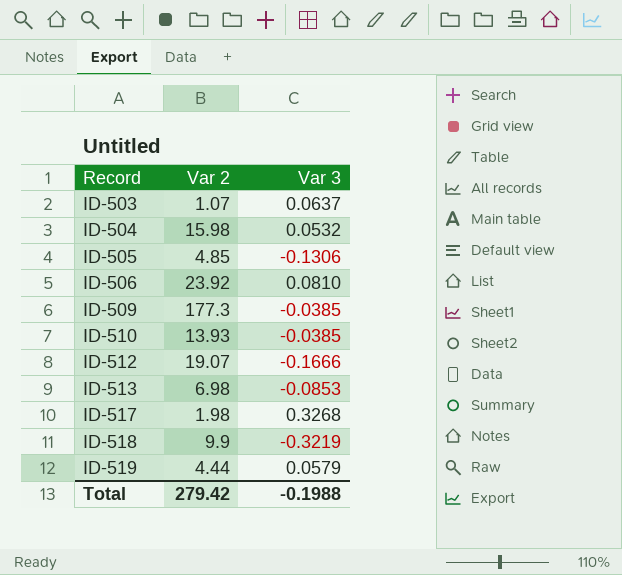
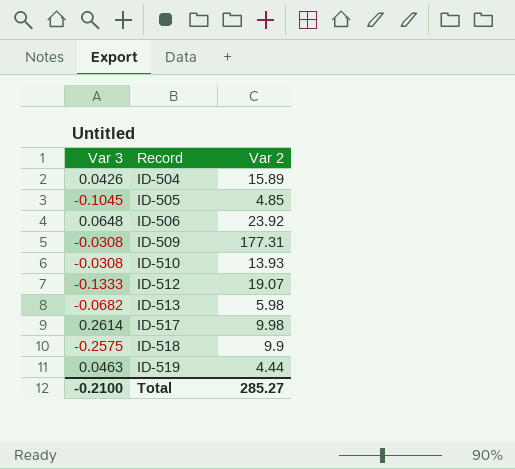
column Var 3 | position: 3 -> 1
row ID-503: 1.07 | 0.0637 -> none
ID-504 | Var 3: 0.0532 -> 0.0426
ID-504 | Var 2: 15.98 -> 15.89
ID-505 | Var 3: -0.1306 -> -0.1045
ID-506 | Var 3: 0.0810 -> 0.0648
ID-509 | Var 3: -0.0385 -> -0.0308
ID-509 | Var 2: 177.3 -> 177.31
ID-510 | Var 3: -0.0385 -> -0.0308
ID-512 | Var 3: -0.1666 -> -0.1333
ID-513 | Var 3: -0.0853 -> -0.0682
ID-513 | Var 2: 6.98 -> 5.98
ID-517 | Var 3: 0.3268 -> 0.2614
ID-517 | Var 2: 1.98 -> 9.98
ID-518 | Var 3: -0.3219 -> -0.2575
ID-519 | Var 3: 0.0579 -> 0.0463
Total | Var 3: -0.1988 -> -0.2100
Total | Var 2: 279.42 -> 285.27

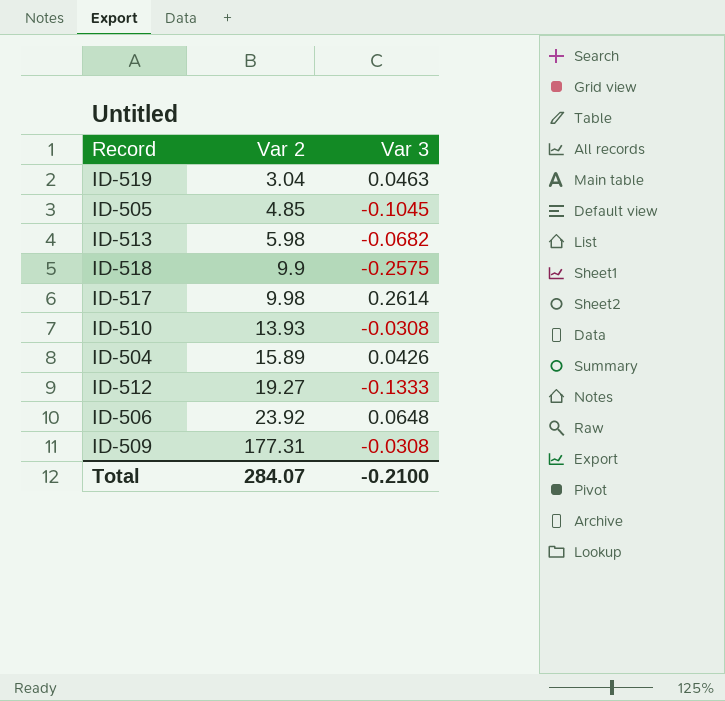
row order: Record ascending -> Var 2 ascending
column Var 3 | position: 1 -> 3
ID-519 | Var 2: 4.44 -> 3.04
ID-512 | Var 2: 19.07 -> 19.27
Total | Var 2: 285.27 -> 284.07

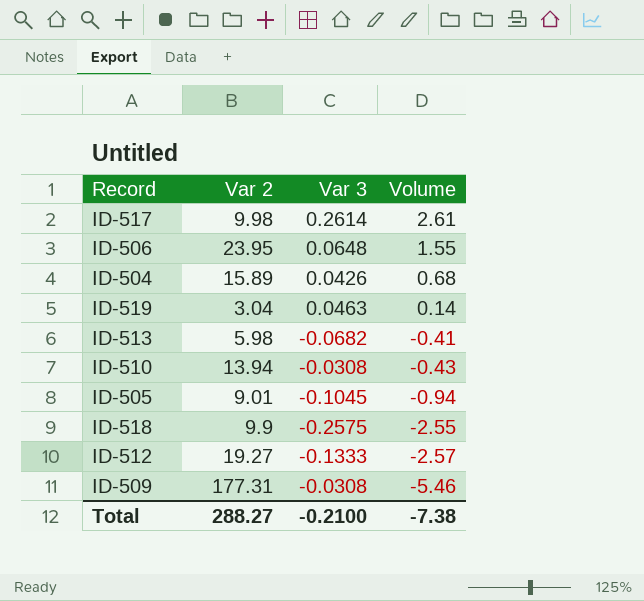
row order: Var 2 ascending -> Volume descending
column Volume | formula: none -> [Var 2] * [Var 3]
ID-506 | Var 2: 23.92 -> 23.95
ID-510 | Var 2: 13.93 -> 13.94
ID-505 | Var 2: 4.85 -> 9.01
Total | Var 2: 284.07 -> 288.27

